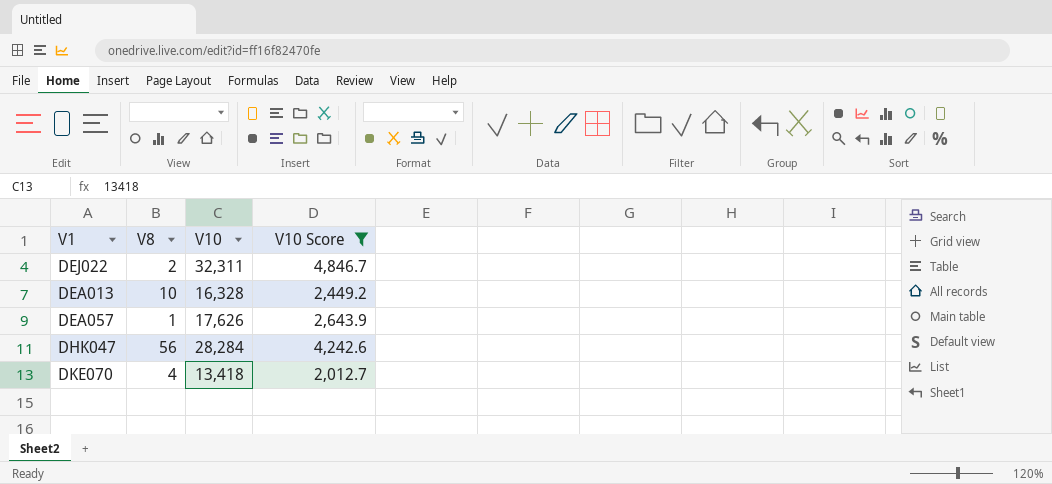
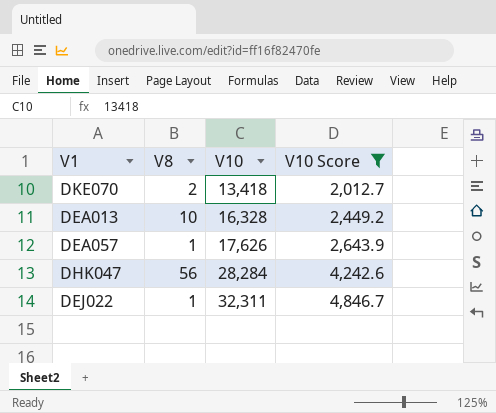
row order: none -> V10 ascending
DKE070 | V8: 4 -> 2
DEJ022 | V8: 2 -> 1

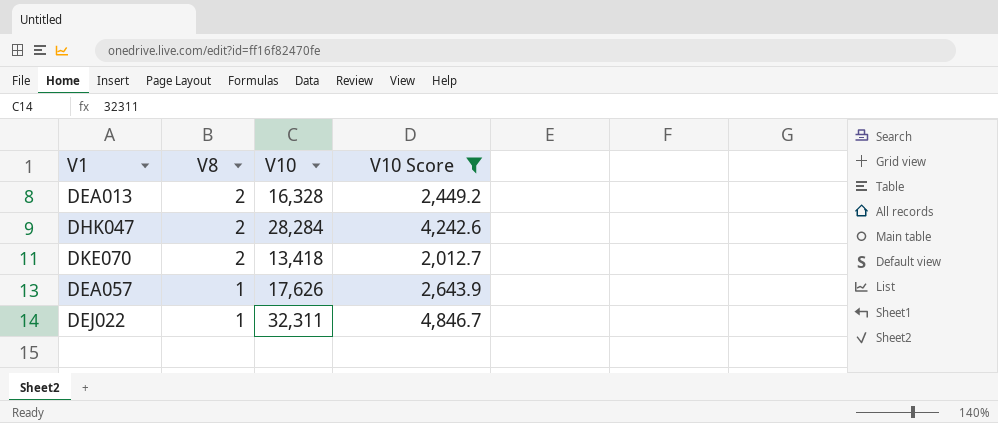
row order: V10 ascending -> V8 descending
DEA013 | V8: 10 -> 2
DHK047 | V8: 56 -> 2

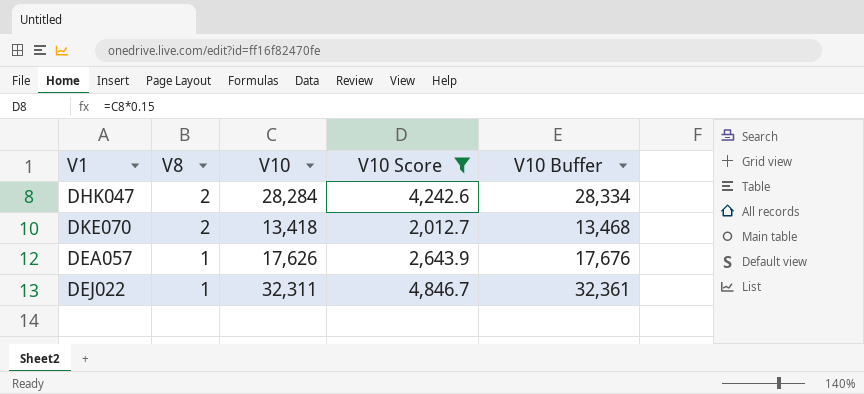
column V10 Buffer | formula: none -> [V10] + 50
row DEA013: 2 | 16,328 | 2,449.2 -> none

